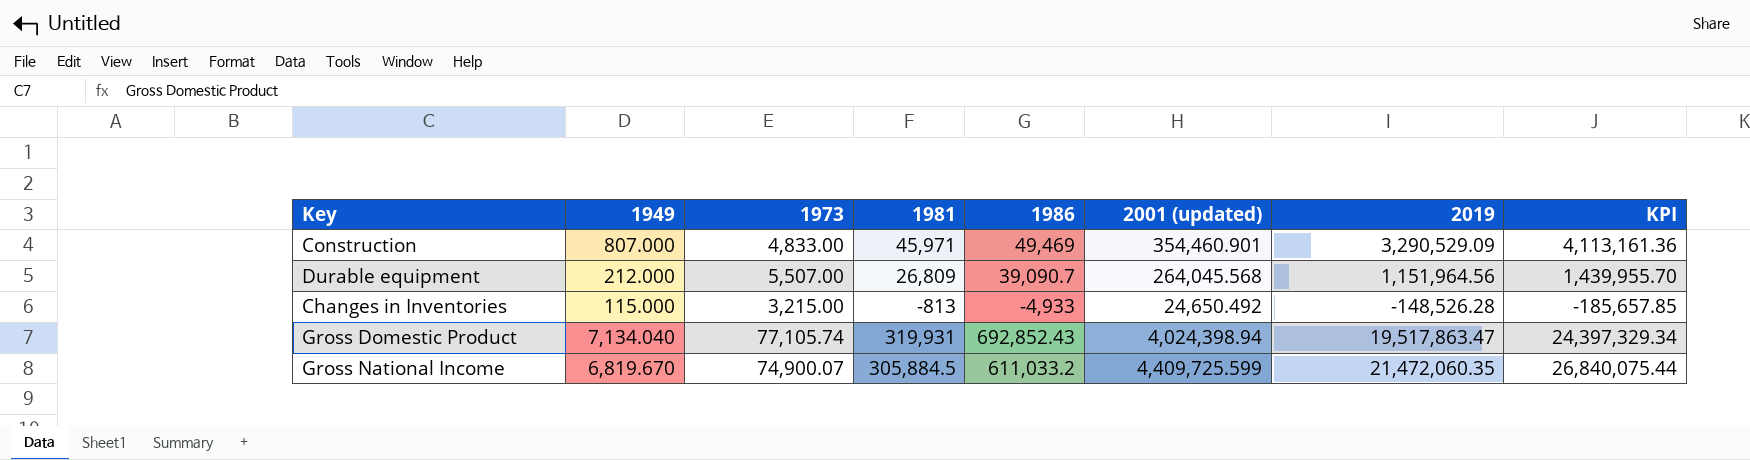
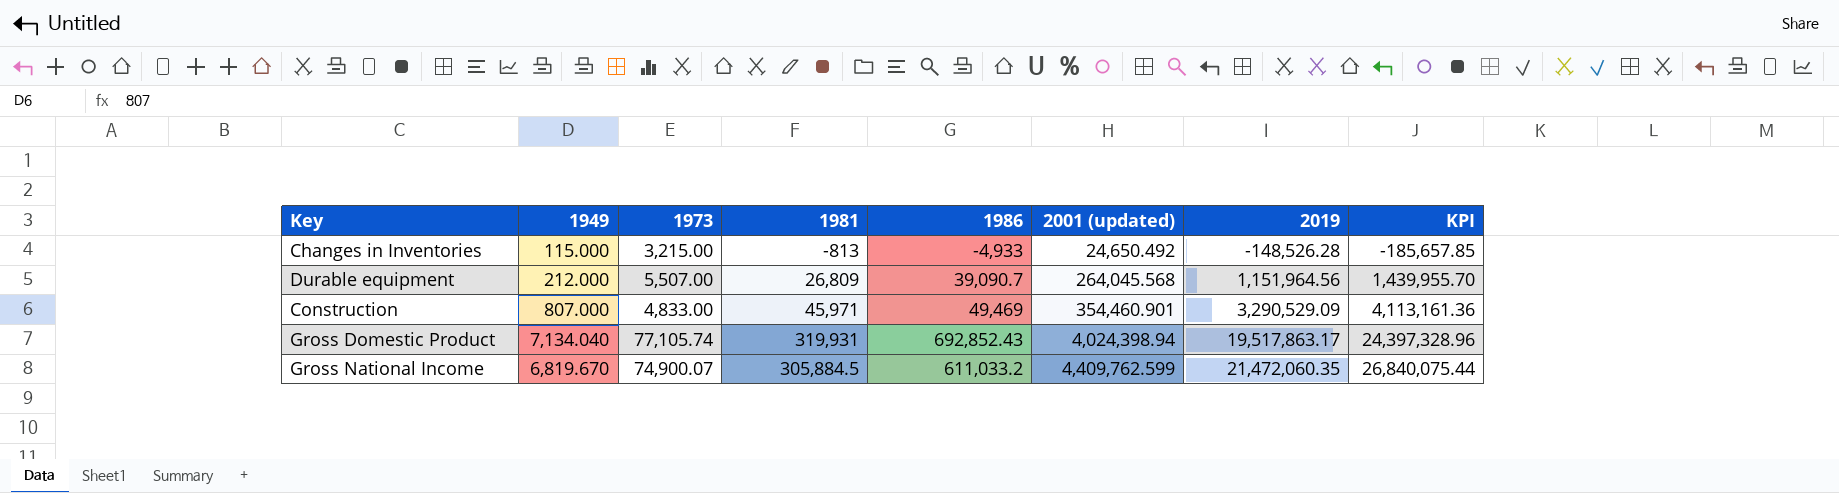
row order: none -> 2001 (updated) ascending
Gross Domestic Product | 2019: 19,517,863.47 -> 19,517,863.17
Gross Domestic Product | KPI: 24,397,329.34 -> 24,397,328.96
Gross National Income | 2001 (updated): 4,409,725.599 -> 4,409,762.599

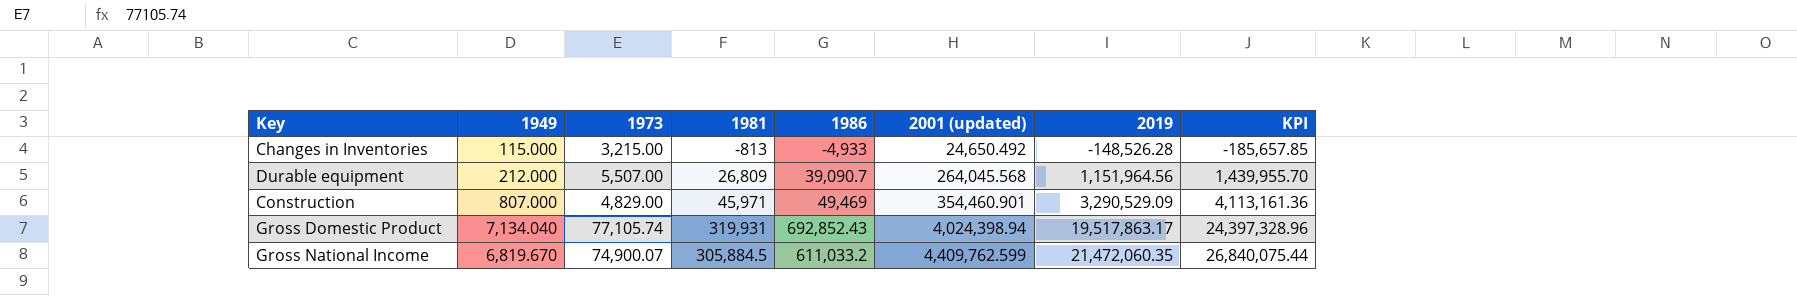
Construction | 1973: 4,833.00 -> 4,829.00

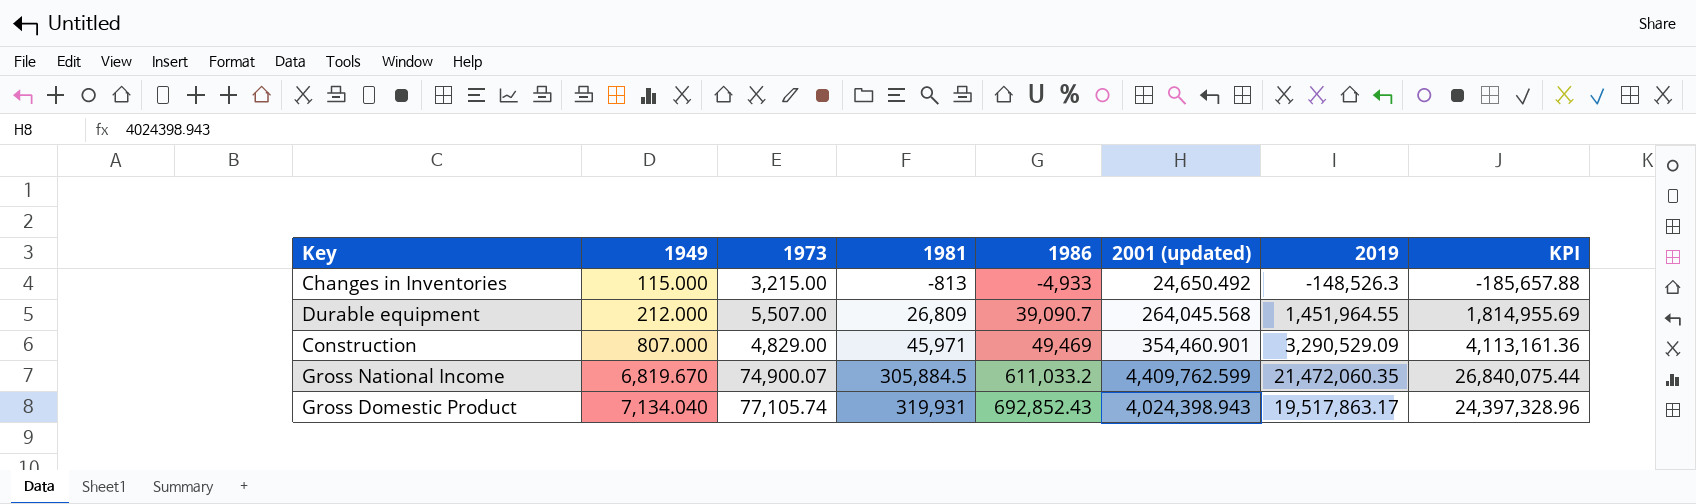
row order: 2001 (updated) ascending -> 1949 ascending
Changes in Inventories | 2019: -148,526.28 -> -148,526.3
Changes in Inventories | KPI: -185,657.85 -> -185,657.88
Durable equipment | 2019: 1,151,964.56 -> 1,451,964.55
Durable equipment | KPI: 1,439,955.70 -> 1,814,955.69
Gross Domestic Product | 2001 (updated): 4,024,398.94 -> 4,024,398.943

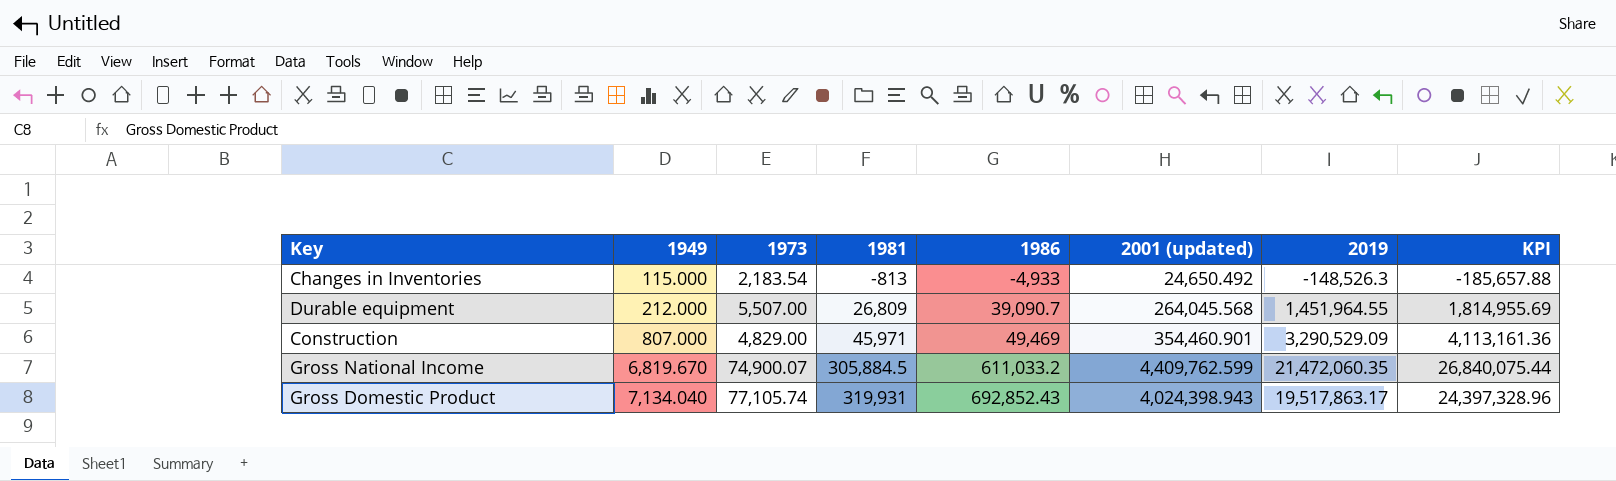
Changes in Inventories | 1973: 3,215.00 -> 2,183.54

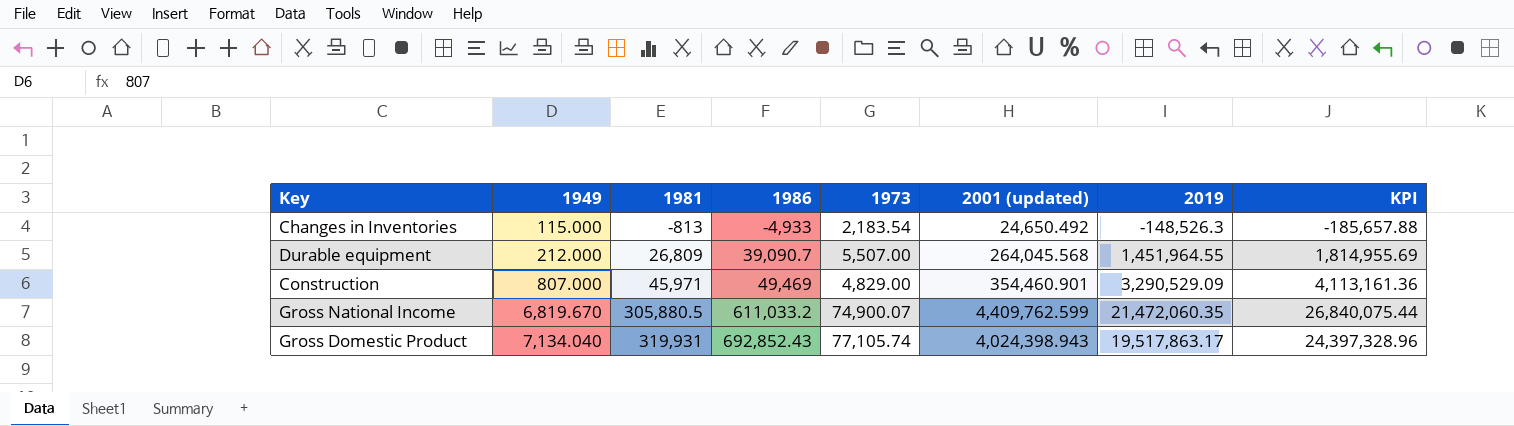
column 1973 | position: 3 -> 5
Gross National Income | 1981: 305,884.5 -> 305,880.5

